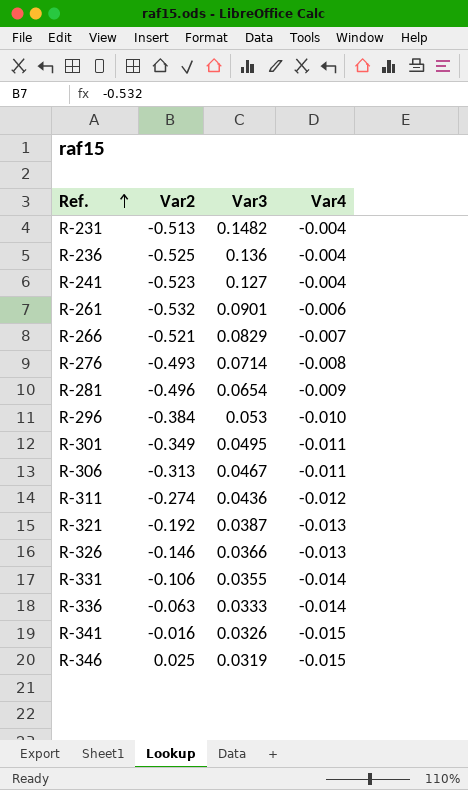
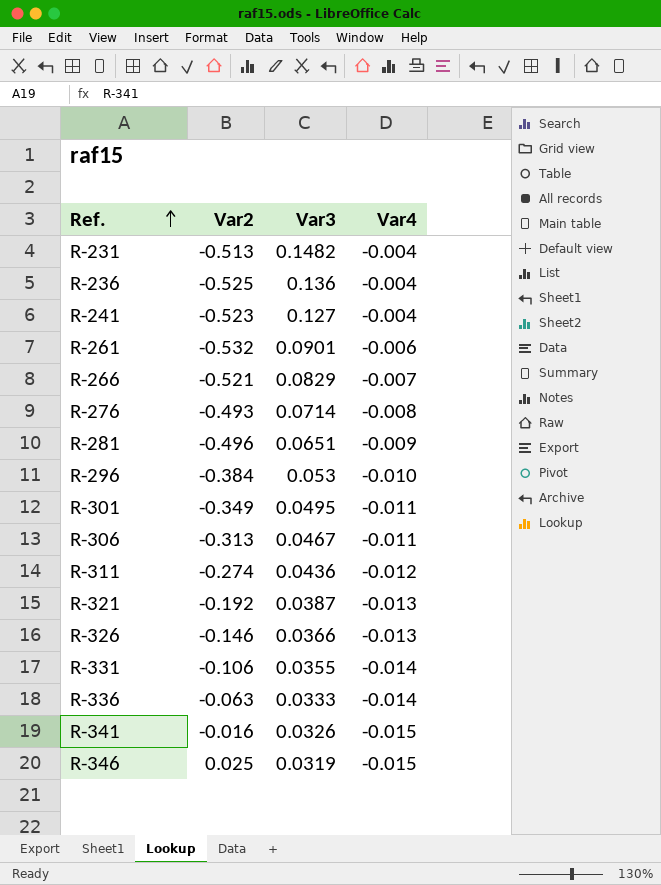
R-281 | Var3: 0.0654 -> 0.0651

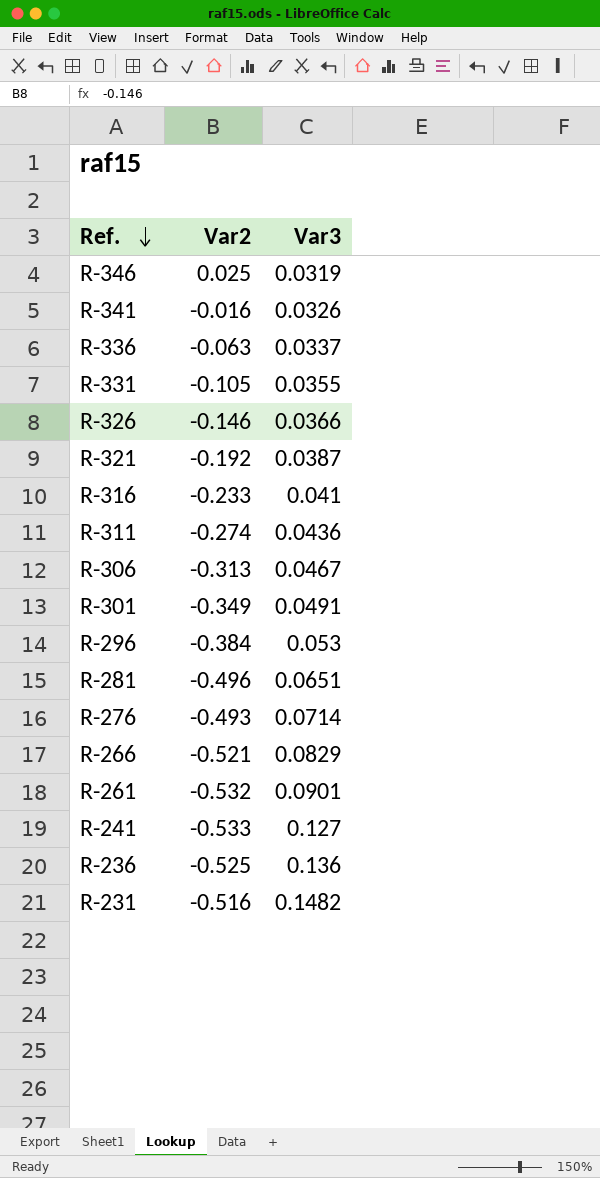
row order: Ref. ascending -> Ref. descending
column Var4 | position: 4 -> none
R-336 | Var3: 0.0333 -> 0.0337
R-331 | Var2: -0.106 -> -0.105
row R-316: none -> -0.233 | 0.041
R-301 | Var3: 0.0495 -> 0.0491
R-241 | Var2: -0.523 -> -0.533
R-231 | Var2: -0.513 -> -0.516

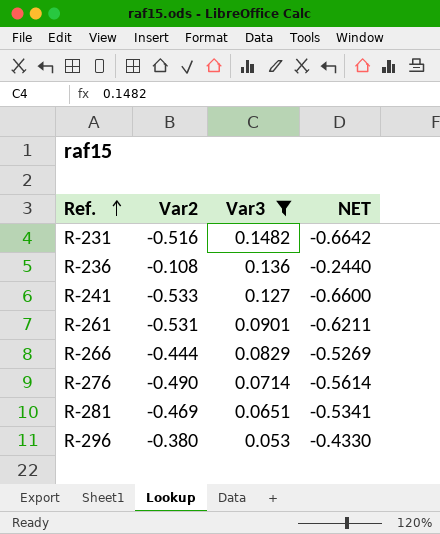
filter: none -> Var3 >= 0.053
row order: Ref. descending -> Ref. ascending
column NET | formula: none -> [Var2] - [Var3]
R-236 | Var2: -0.525 -> -0.108
R-261 | Var2: -0.532 -> -0.531
R-266 | Var2: -0.521 -> -0.444
R-276 | Var2: -0.493 -> -0.490
R-281 | Var2: -0.496 -> -0.469
R-296 | Var2: -0.384 -> -0.380

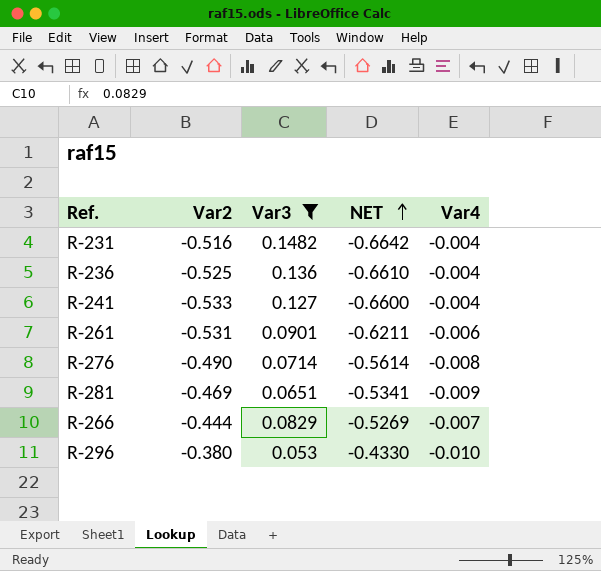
row order: Ref. ascending -> NET ascending
column Var4 | position: none -> 5
R-236 | Var2: -0.108 -> -0.525
R-236 | NET: -0.2440 -> -0.6610

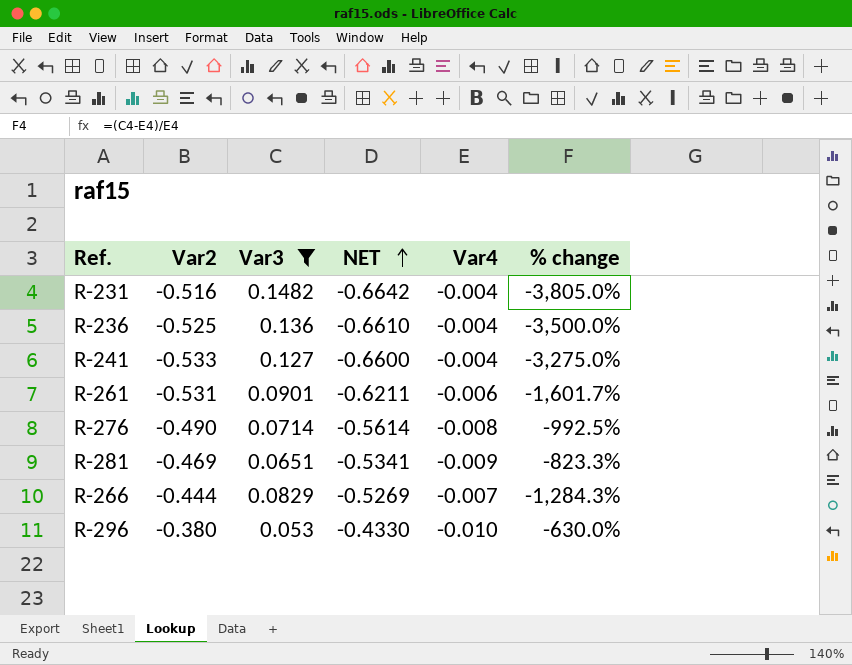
column % change | formula: none -> ([Var3] - [Var4]) / [Var4]

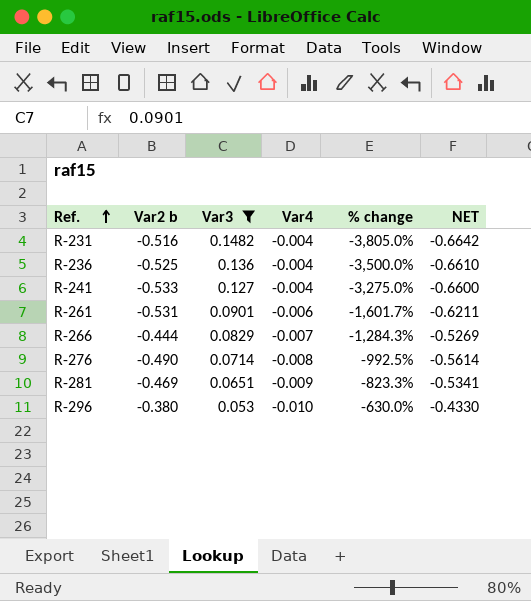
row order: NET ascending -> Ref. ascending
column name: Var2 -> Var2 b
column NET | position: 4 -> 6

